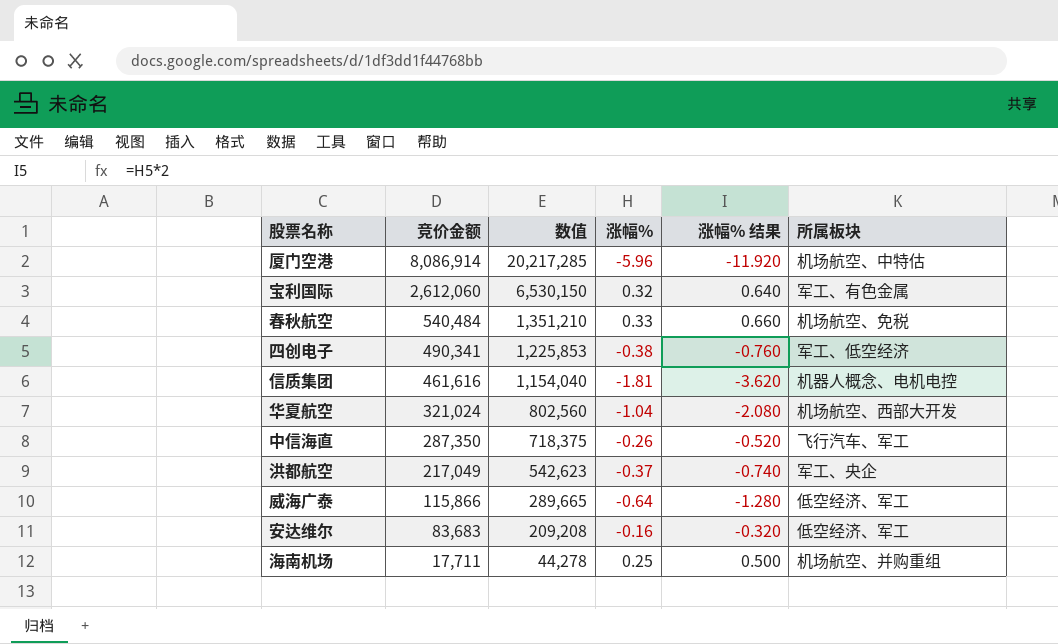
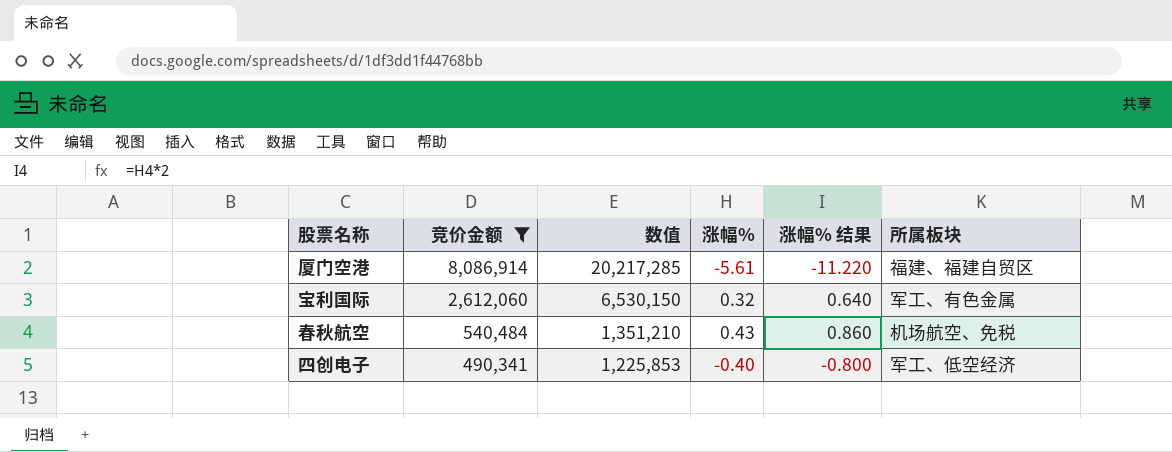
filter: none -> 竞价金额 >= 490,341
厦门空港 | 涨幅%: -5.96 -> -5.61
厦门空港 | 涨幅% 结果: -11.920 -> -11.220
厦门空港 | 所属板块: 机场航空、中特估 -> 福建、福建自贸区
春秋航空 | 涨幅%: 0.33 -> 0.43
春秋航空 | 涨幅% 结果: 0.660 -> 0.860
四创电子 | 涨幅%: -0.38 -> -0.40
四创电子 | 涨幅% 结果: -0.760 -> -0.800

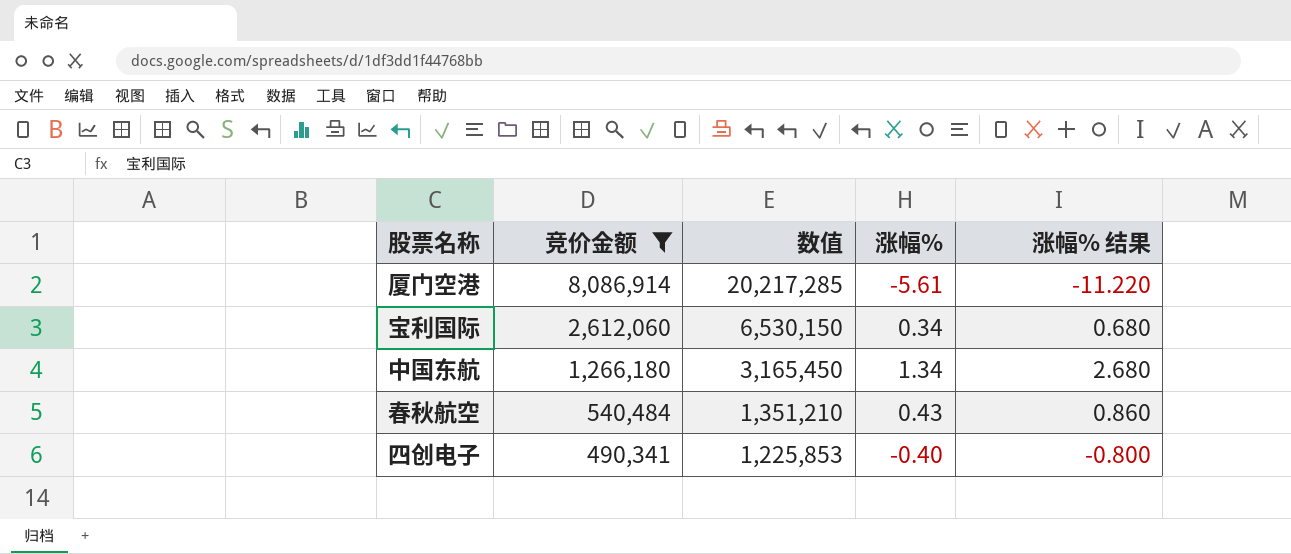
column 所属板块 | position: 6 -> none
宝利国际 | 涨幅%: 0.32 -> 0.34
宝利国际 | 涨幅% 结果: 0.640 -> 0.680
row 中国东航: none -> 1,266,180 | 3,165,450 | 1.34 | 2.680

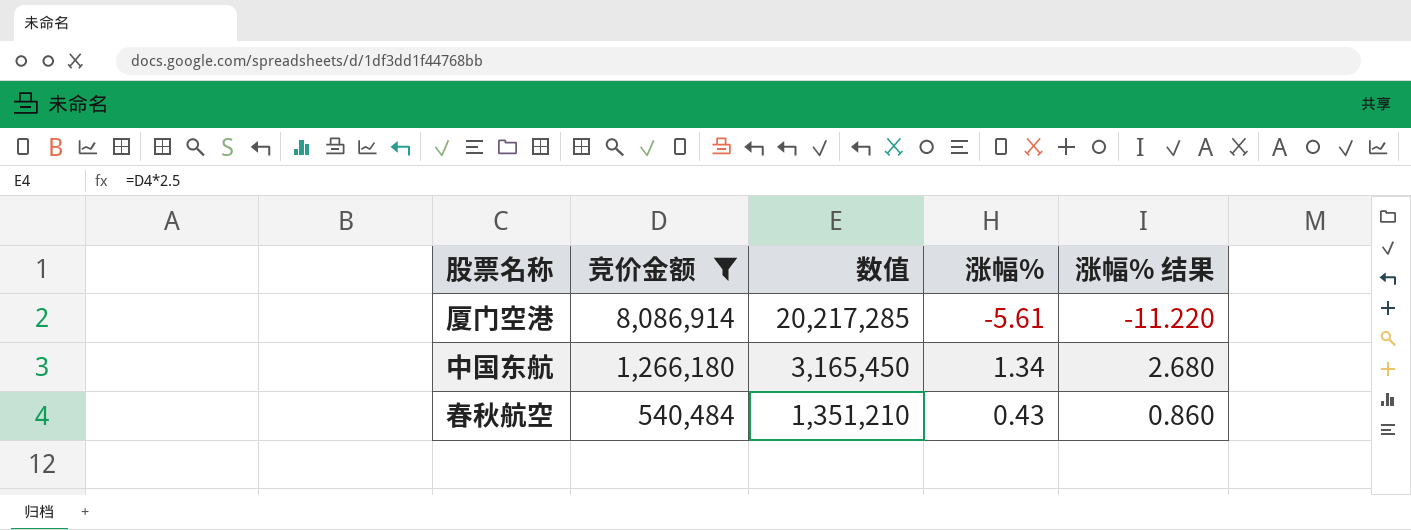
row 宝利国际: 2,612,060 | 6,530,150 | 0.34 | 0.680 -> none
row 四创电子: 490,341 | 1,225,853 | -0.40 | -0.800 -> none

